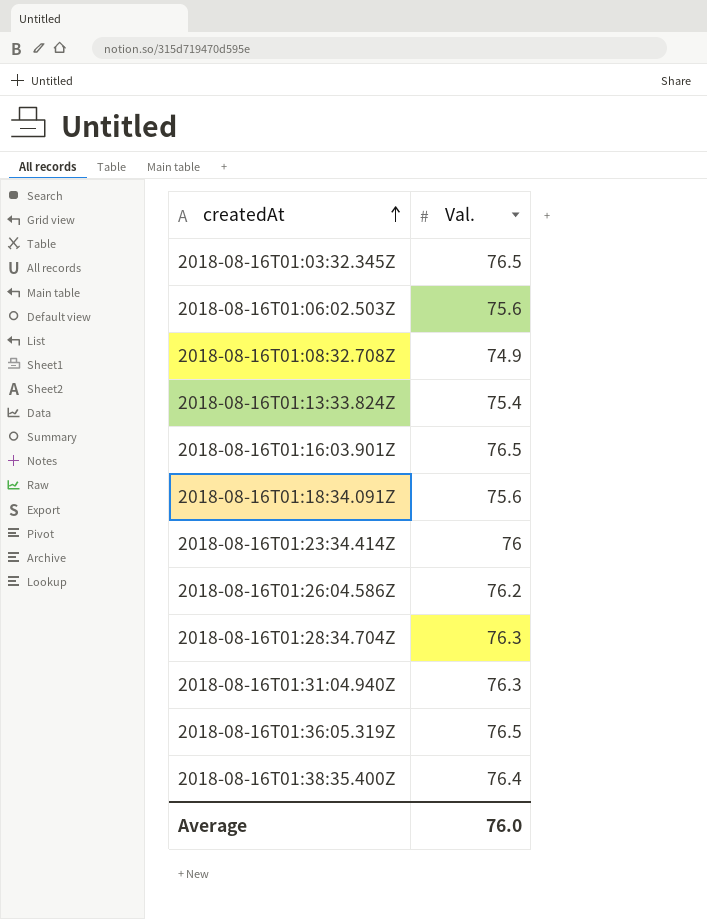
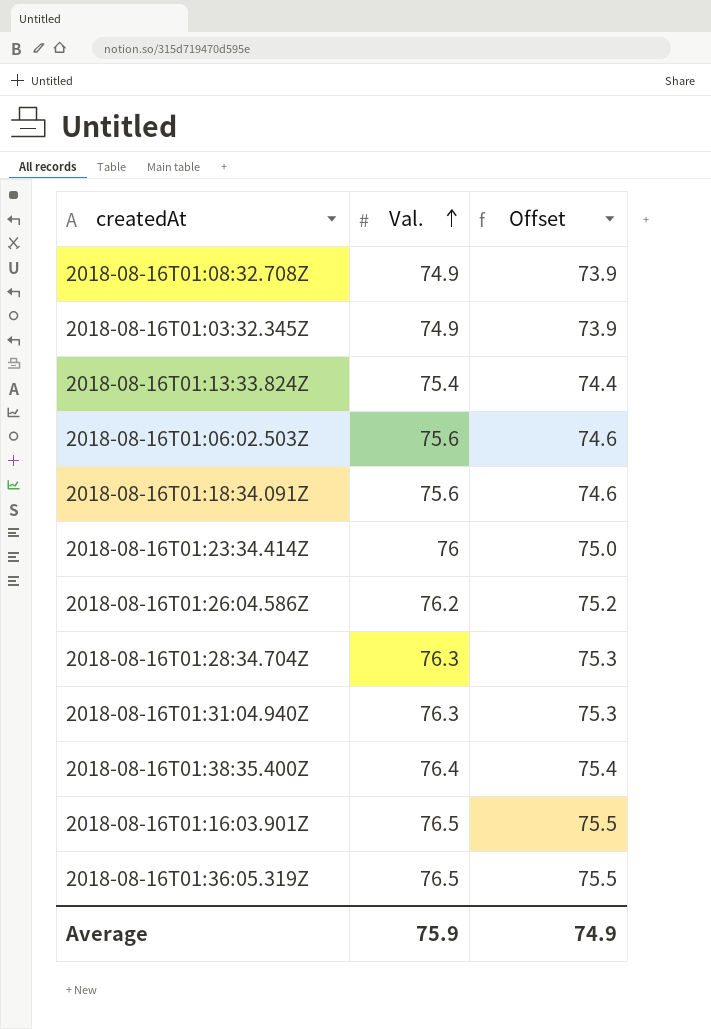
row order: createdAt ascending -> Val. ascending
column Offset | formula: none -> [Val.] - 1
2018-08-16T01:03:32.345Z | Val.: 76.5 -> 74.9
Average | Val.: 76.0 -> 75.9

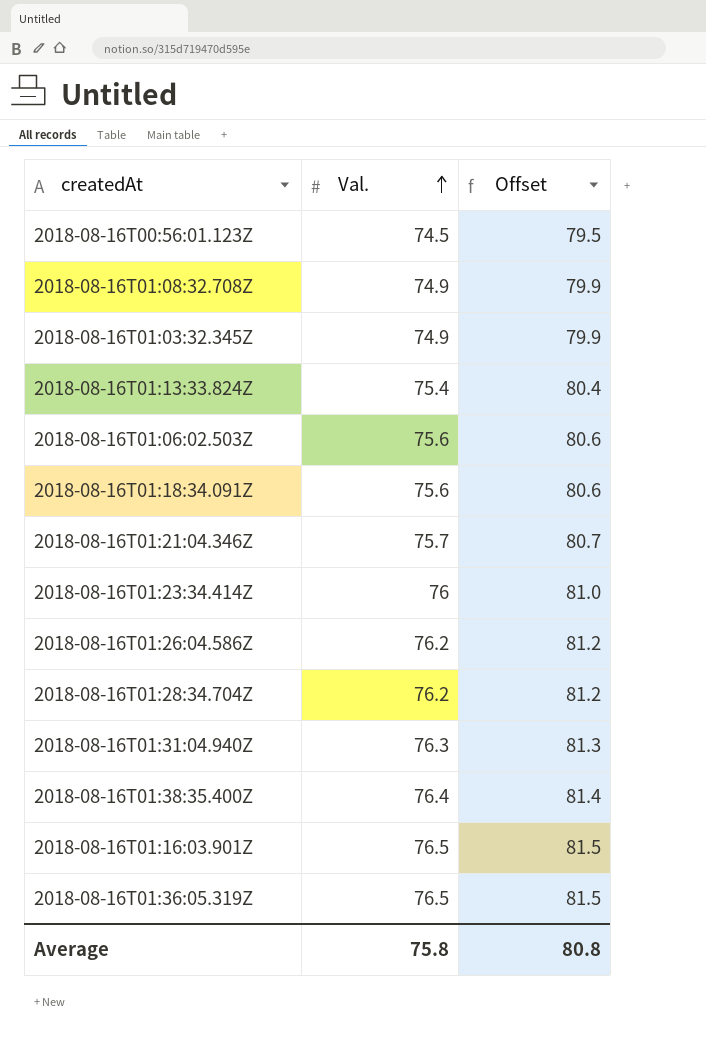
column Offset | formula: [Val.] - 1 -> [Val.] + 5
row 2018-08-16T00:56:01.123Z: none -> 74.5 | 79.5
row 2018-08-16T01:21:04.346Z: none -> 75.7 | 80.7
2018-08-16T01:28:34.704Z | Val.: 76.3 -> 76.2
Average | Val.: 75.9 -> 75.8
Average | Offset: 74.9 -> 80.8

